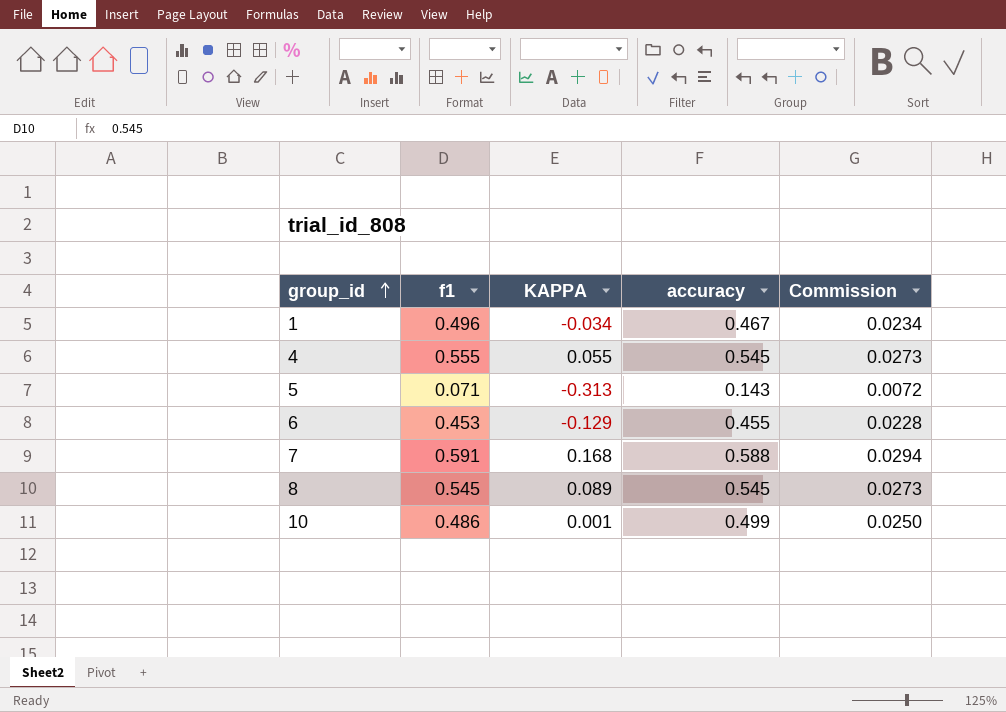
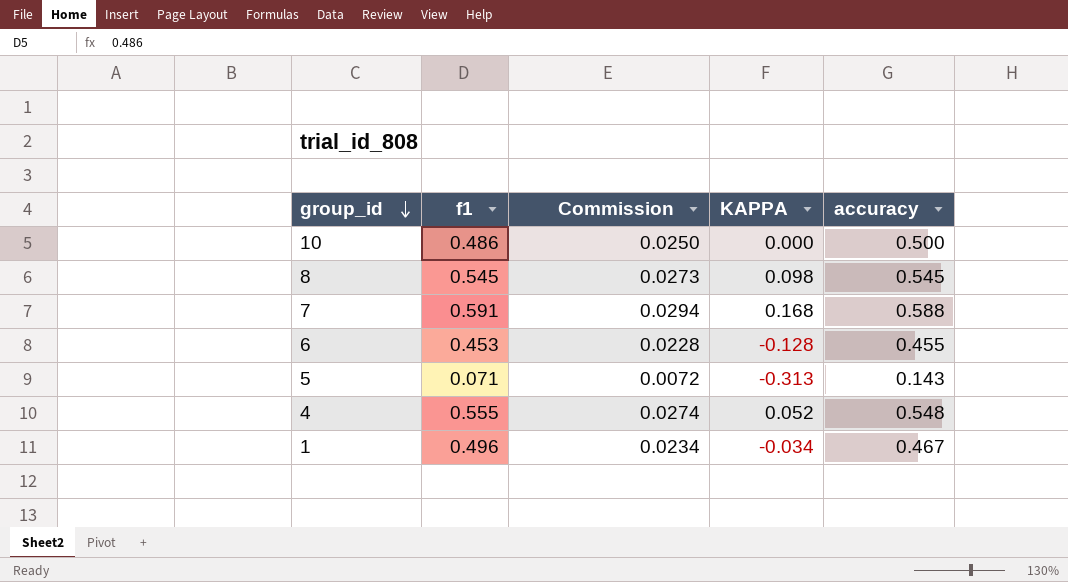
row order: group_id ascending -> group_id descending
column Commission | position: 5 -> 3
10 | KAPPA: 0.001 -> 0.000
10 | accuracy: 0.499 -> 0.500
8 | KAPPA: 0.089 -> 0.098
6 | KAPPA: -0.129 -> -0.128
4 | Commission: 0.0273 -> 0.0274
4 | KAPPA: 0.055 -> 0.052
4 | accuracy: 0.545 -> 0.548

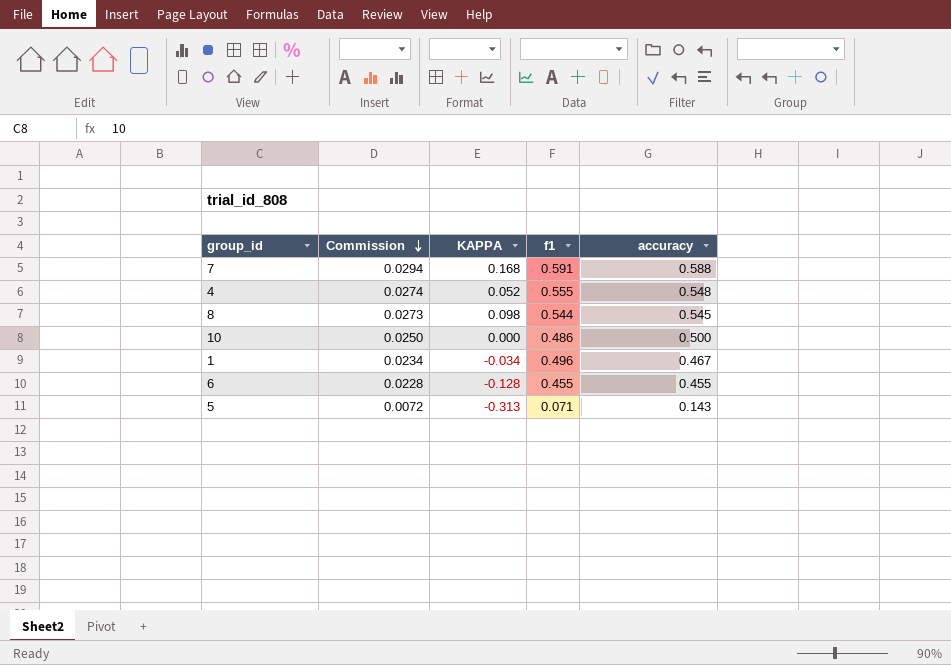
row order: group_id descending -> Commission descending
column f1 | position: 2 -> 4
8 | f1: 0.545 -> 0.544
6 | f1: 0.453 -> 0.455

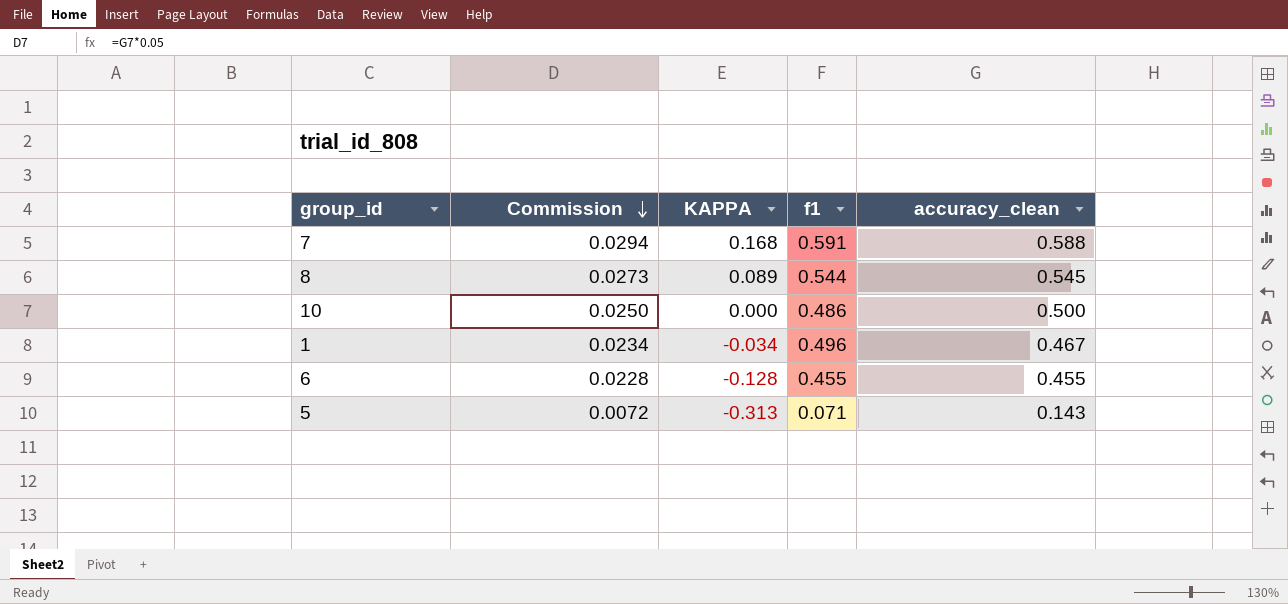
column name: accuracy -> accuracy_clean
row 4: 0.0274 | 0.052 | 0.555 | 0.548 -> none
8 | KAPPA: 0.098 -> 0.089

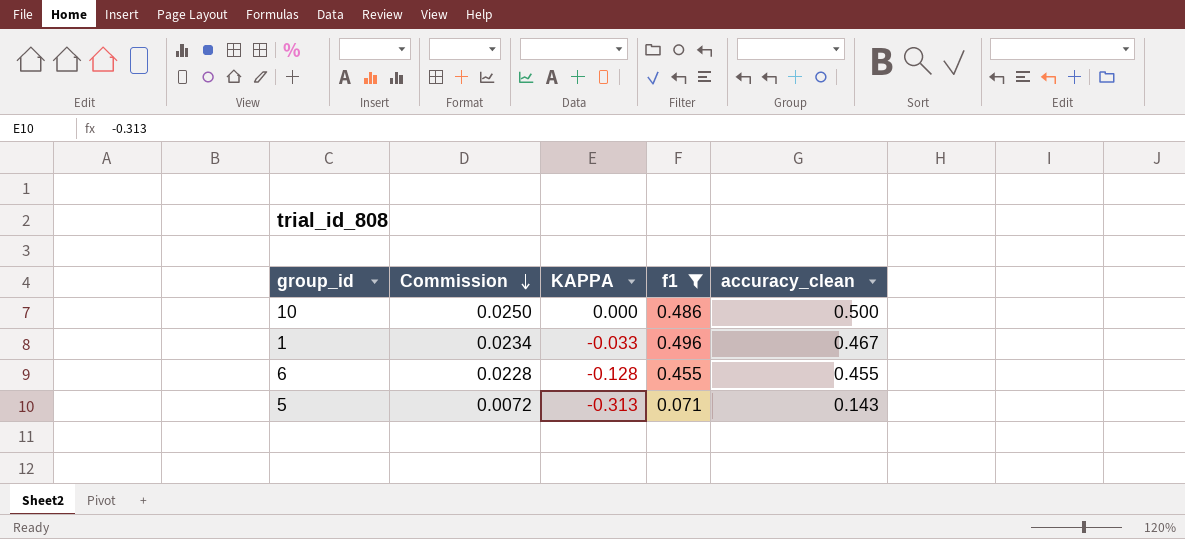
filter: none -> f1 <= 0.496
1 | KAPPA: -0.034 -> -0.033

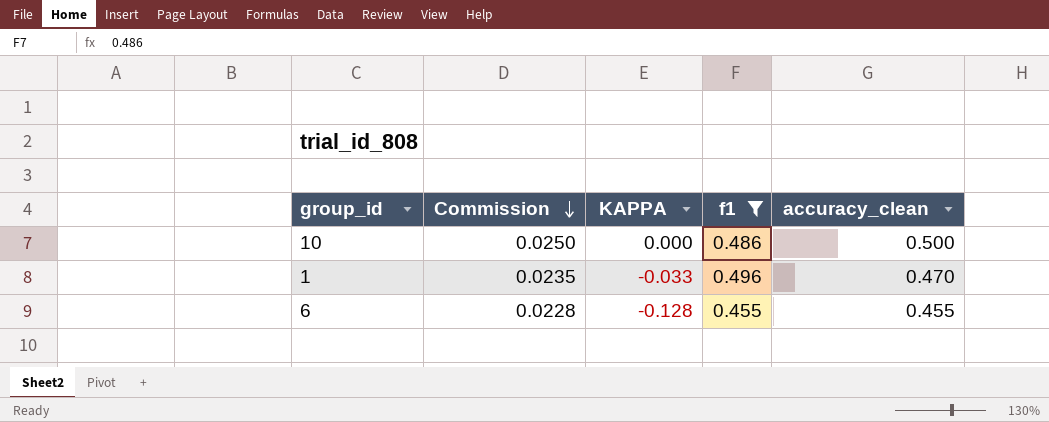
row 5: 0.0072 | -0.313 | 0.071 | 0.143 -> none
1 | Commission: 0.0234 -> 0.0235
1 | accuracy_clean: 0.467 -> 0.470

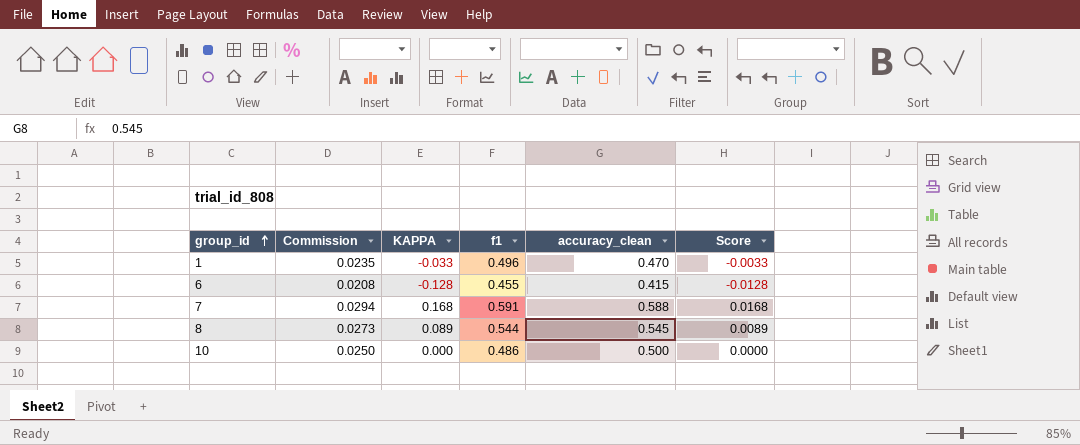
filter: f1 <= 0.496 -> none
row order: Commission descending -> group_id ascending
column Score | formula: none -> [KAPPA] * 0.1
6 | Commission: 0.0228 -> 0.0208
6 | accuracy_clean: 0.455 -> 0.415

